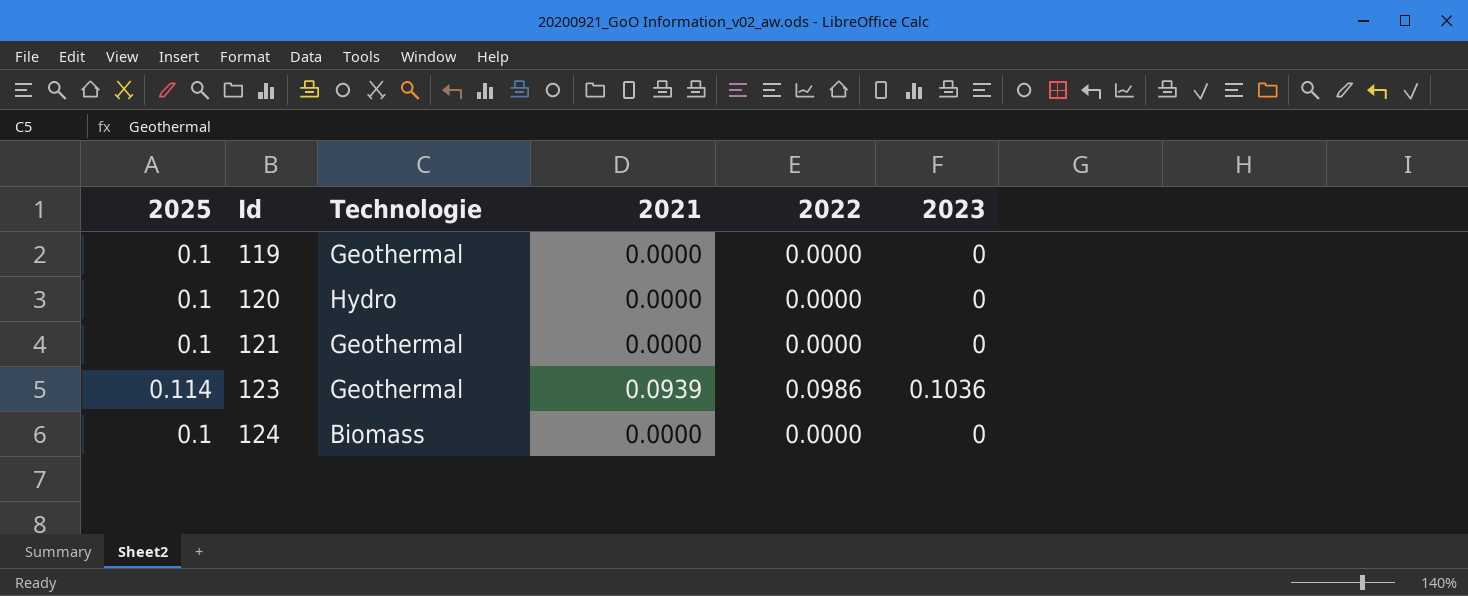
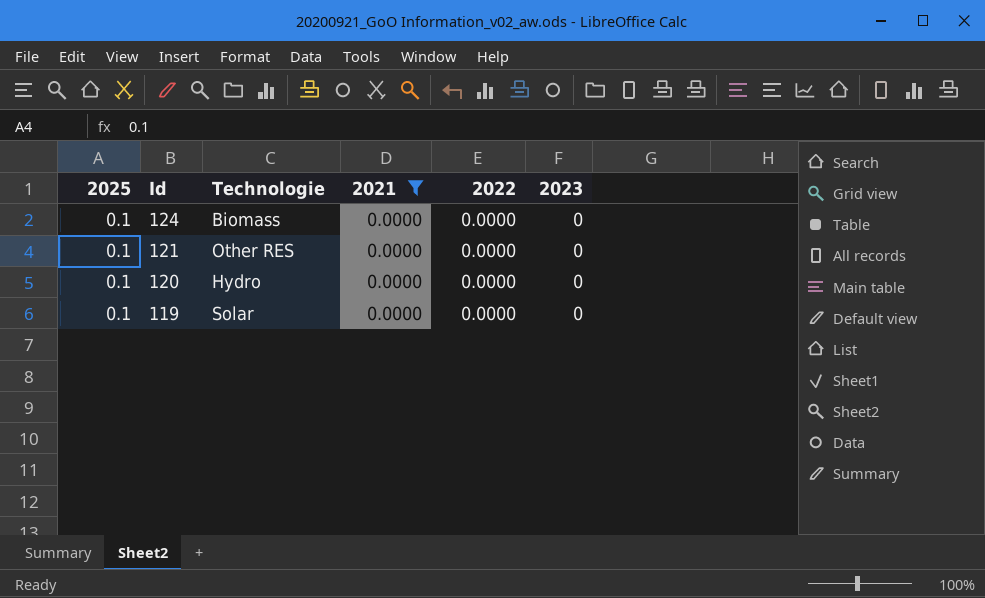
filter: none -> 2021 = 0.0000
row order: Id ascending -> Id descending
121 | Technologie: Geothermal -> Other RES
119 | Technologie: Geothermal -> Solar

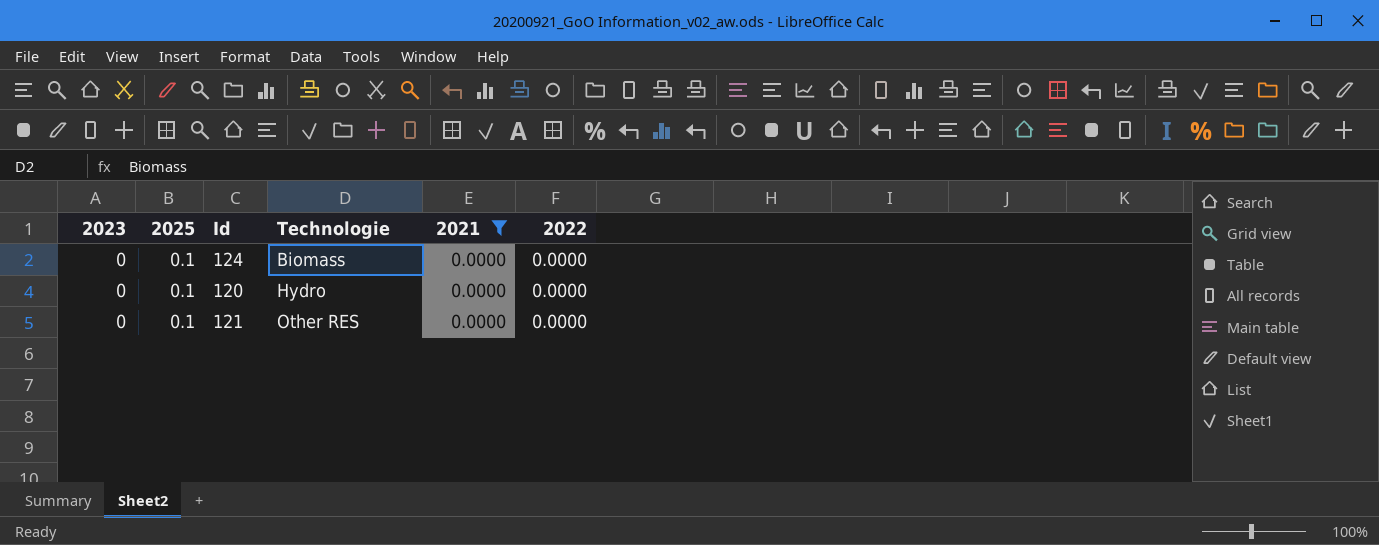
row order: Id descending -> Technologie ascending
column 2023 | position: 6 -> 1
row 119: 0.1 | Solar | 0.0000 | 0.0000 | 0 -> none

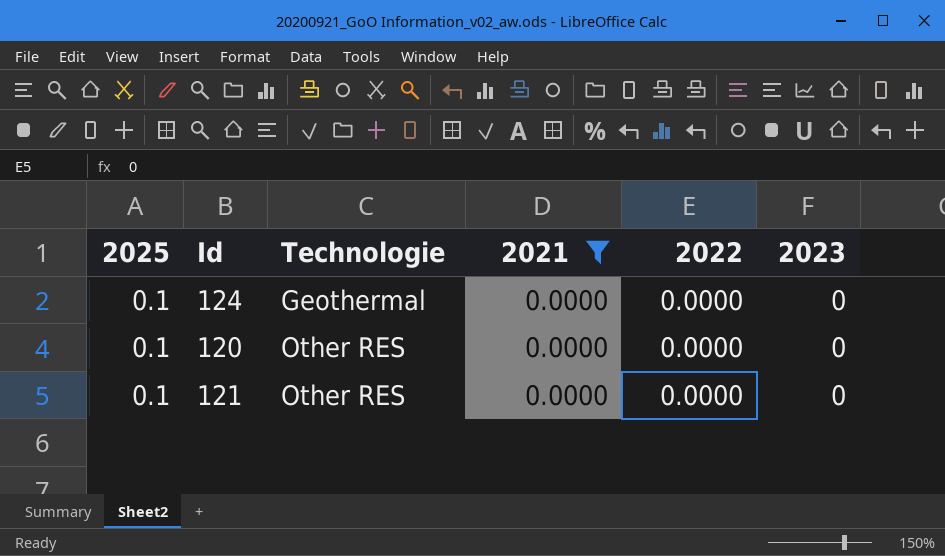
column 2023 | position: 1 -> 6
124 | Technologie: Biomass -> Geothermal
120 | Technologie: Hydro -> Other RES

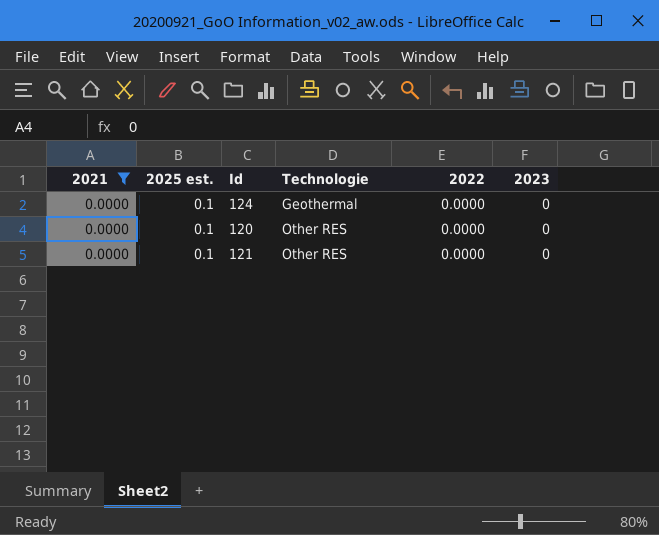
column 2021 | position: 4 -> 1
column name: 2025 -> 2025 est.

